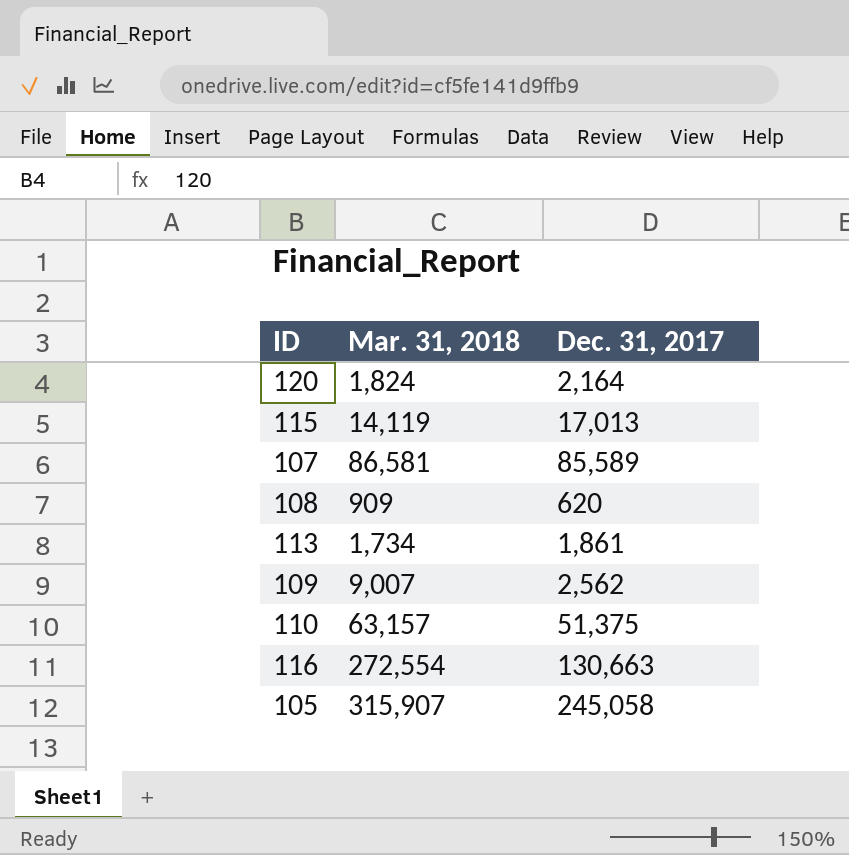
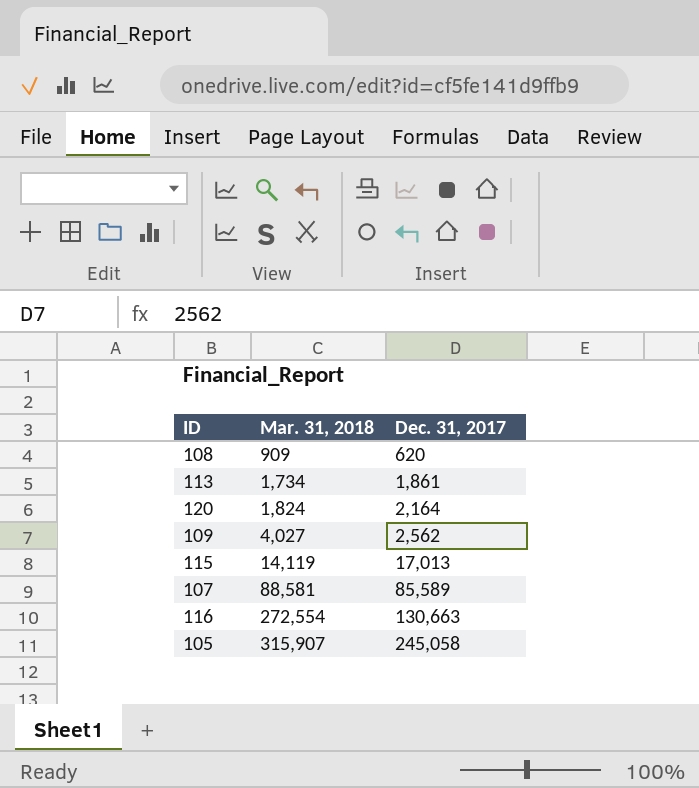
row order: none -> Mar. 31, 2018 ascending
row 110: 63,157 | 51,375 -> none
109 | Mar. 31, 2018: 9,007 -> 4,027
107 | Mar. 31, 2018: 86,581 -> 88,581

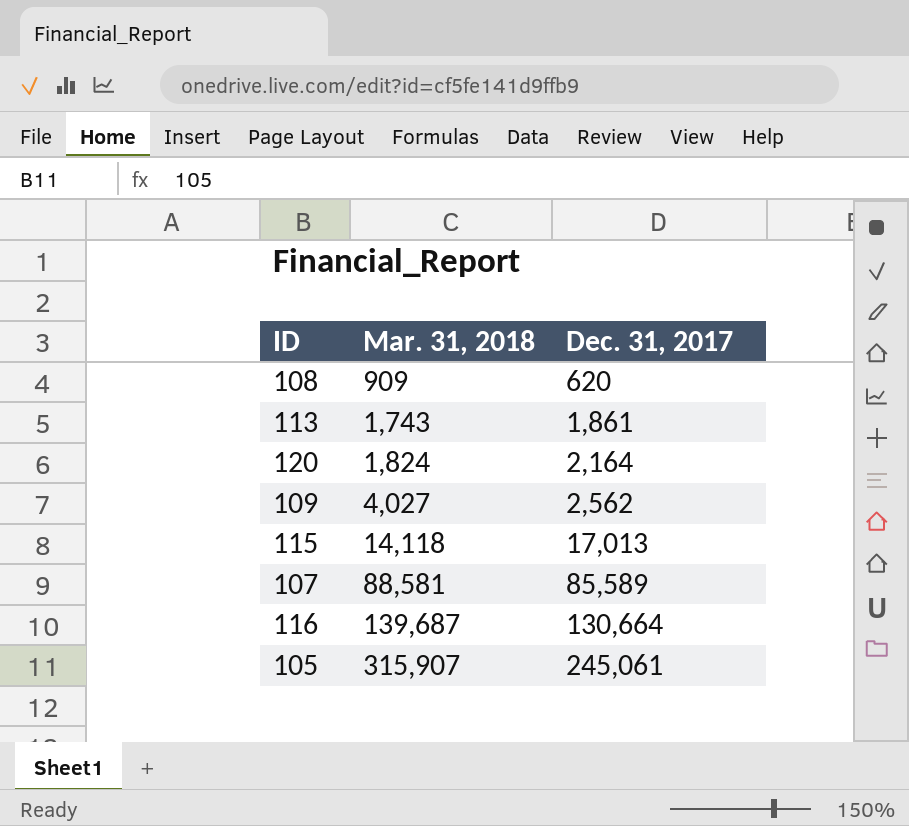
113 | Mar. 31, 2018: 1,734 -> 1,743
115 | Mar. 31, 2018: 14,119 -> 14,118
116 | Mar. 31, 2018: 272,554 -> 139,687
116 | Dec. 31, 2017: 130,663 -> 130,664
105 | Dec. 31, 2017: 245,058 -> 245,061

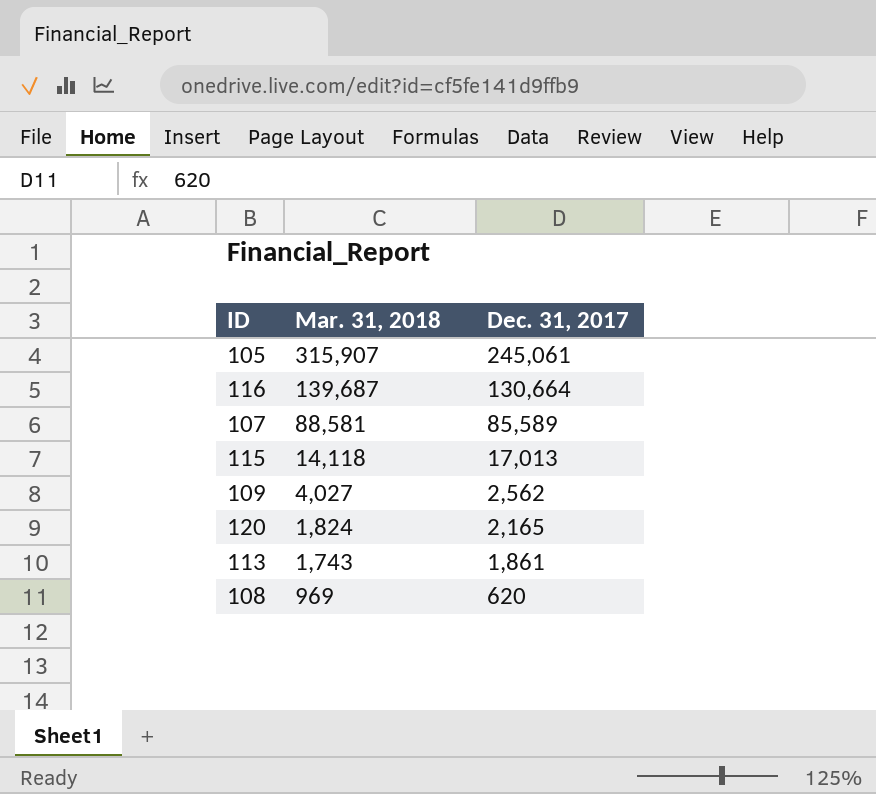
row order: Mar. 31, 2018 ascending -> Mar. 31, 2018 descending
120 | Dec. 31, 2017: 2,164 -> 2,165
108 | Mar. 31, 2018: 909 -> 969

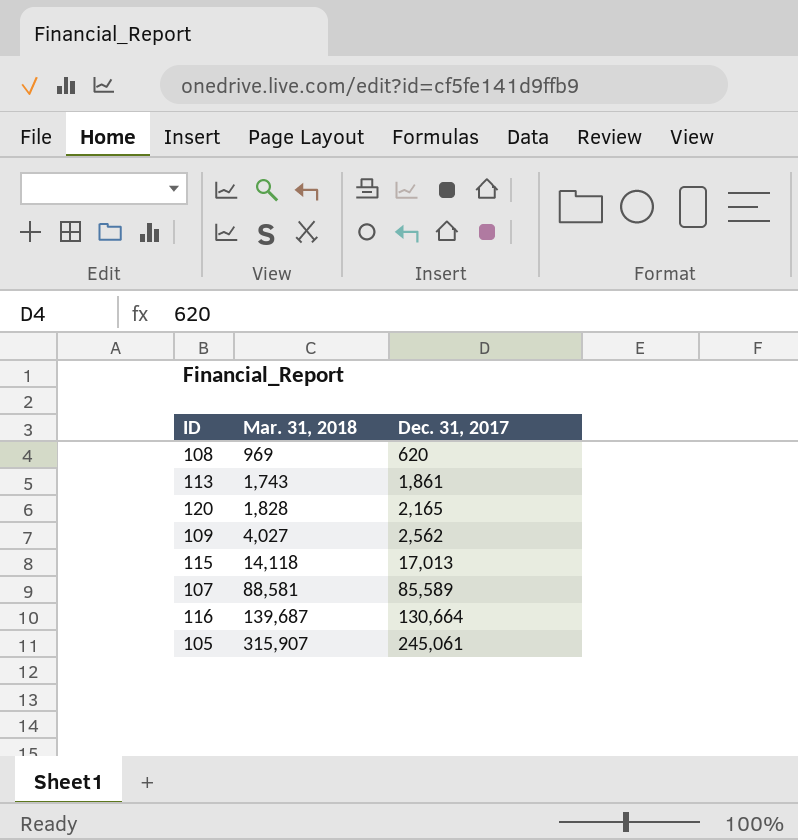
row order: Mar. 31, 2018 descending -> Mar. 31, 2018 ascending
120 | Mar. 31, 2018: 1,824 -> 1,828

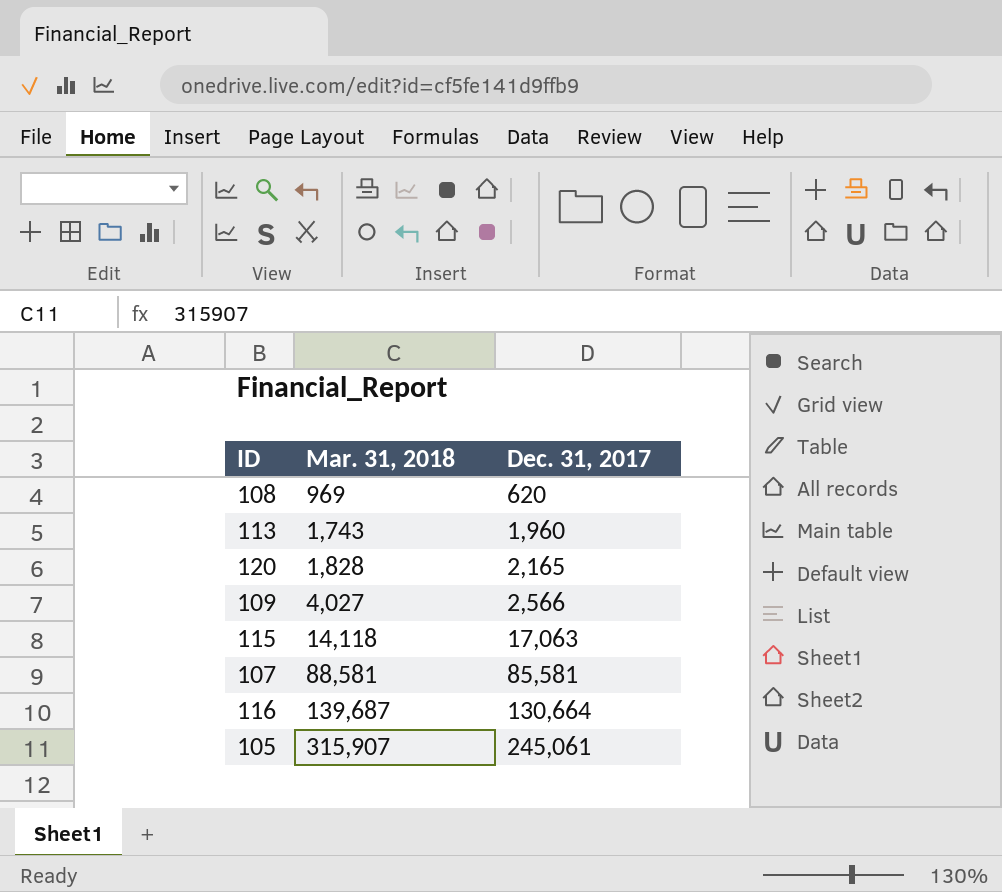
113 | Dec. 31, 2017: 1,861 -> 1,960
109 | Dec. 31, 2017: 2,562 -> 2,566
115 | Dec. 31, 2017: 17,013 -> 17,063
107 | Dec. 31, 2017: 85,589 -> 85,581

